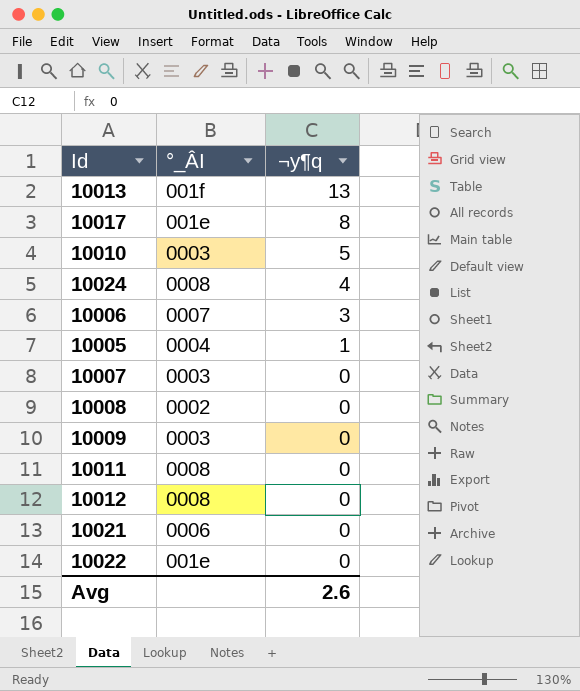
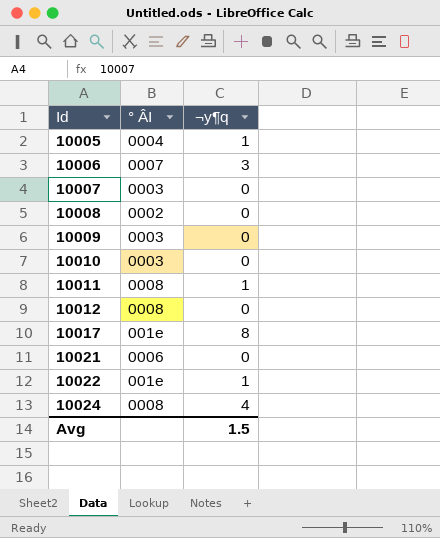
row order: ¬y¶q descending -> Id ascending
column name: °_ÂI -> ° ÂI
row 10013: 001f | 13 -> none
10010 | ¬y¶q: 5 -> 0
10011 | ¬y¶q: 0 -> 1
10022 | ¬y¶q: 0 -> 1
Avg | ¬y¶q: 2.6 -> 1.5

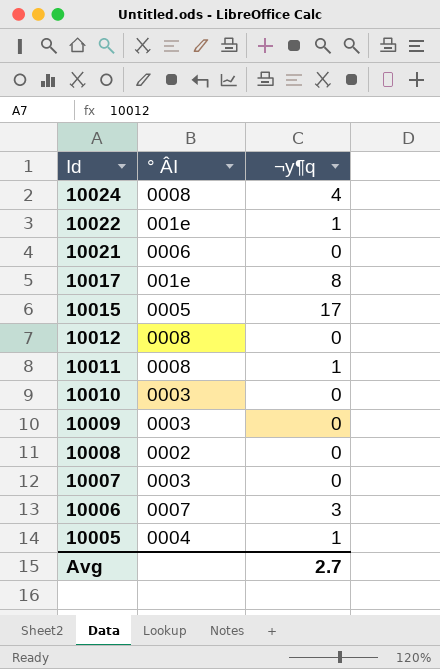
row order: Id ascending -> Id descending
row 10015: none -> 0005 | 17
Avg | ¬y¶q: 1.5 -> 2.7

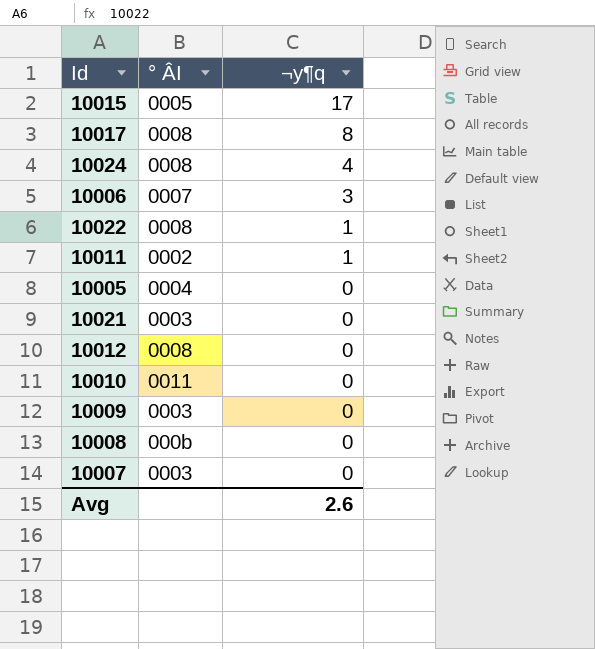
row order: Id descending -> ¬y¶q descending
10017 | ° ÂI: 001e -> 0008
10022 | ° ÂI: 001e -> 0008
10011 | ° ÂI: 0008 -> 0002
10005 | ¬y¶q: 1 -> 0
10021 | ° ÂI: 0006 -> 0003
10010 | ° ÂI: 0003 -> 0011
10008 | ° ÂI: 0002 -> 000b
Avg | ¬y¶q: 2.7 -> 2.6

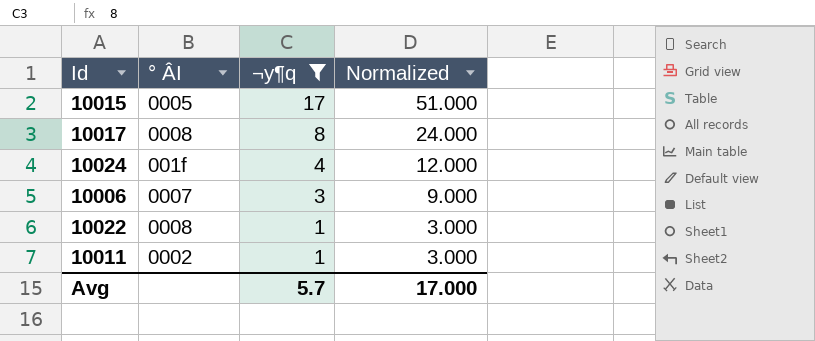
filter: none -> ¬y¶q != 0
column Normalized | formula: none -> [¬y¶q] * 3
10024 | ° ÂI: 0008 -> 001f
Avg | ¬y¶q: 2.6 -> 5.7

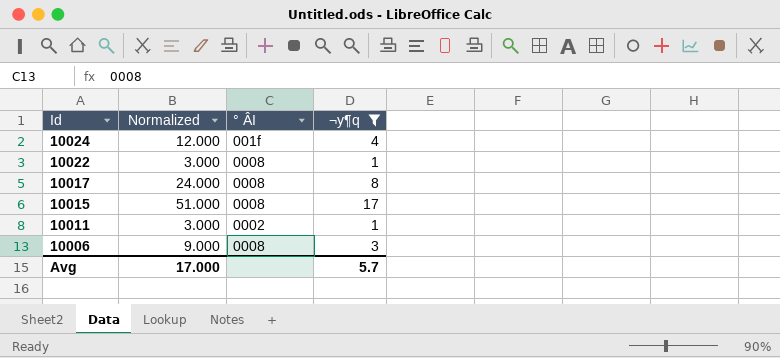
row order: ¬y¶q descending -> Id descending
column Normalized | position: 4 -> 2
10015 | ° ÂI: 0005 -> 0008
10006 | ° ÂI: 0007 -> 0008

